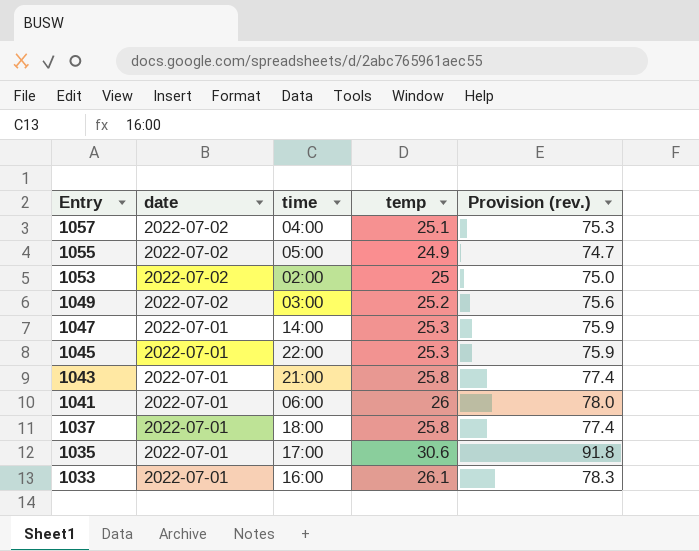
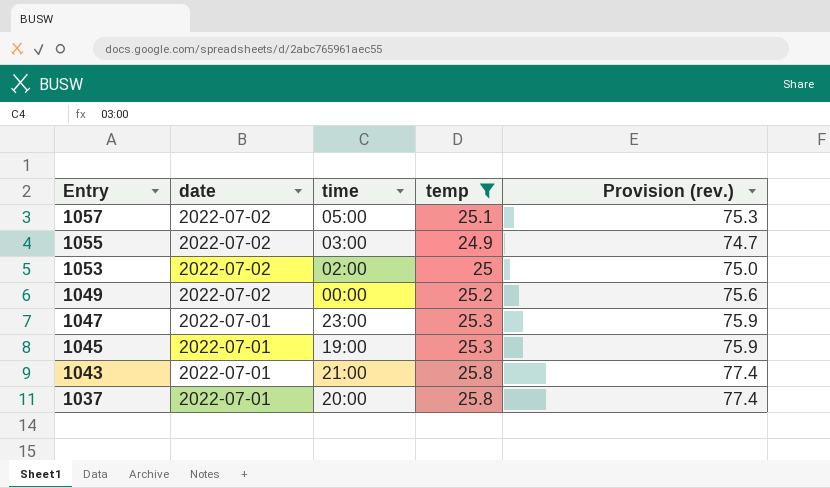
filter: none -> temp <= 25.8
1057 | time: 04:00 -> 05:00
1055 | time: 05:00 -> 03:00
1049 | time: 03:00 -> 00:00
1047 | time: 14:00 -> 23:00
1045 | time: 22:00 -> 19:00
1037 | time: 18:00 -> 20:00

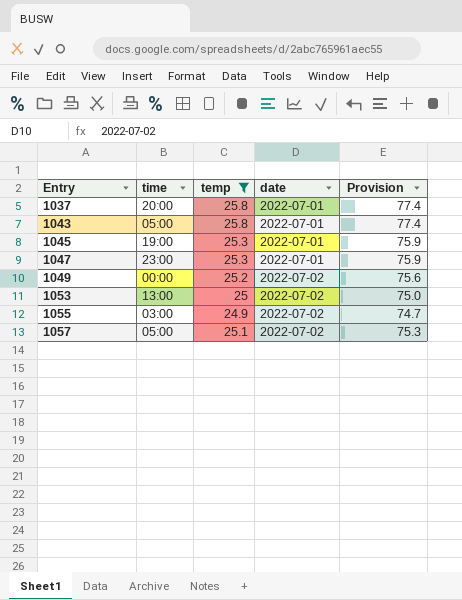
row order: Entry descending -> Entry ascending
column date | position: 2 -> 4
column name: Provision (rev.) -> Provision
1043 | time: 21:00 -> 05:00
1053 | time: 02:00 -> 13:00

